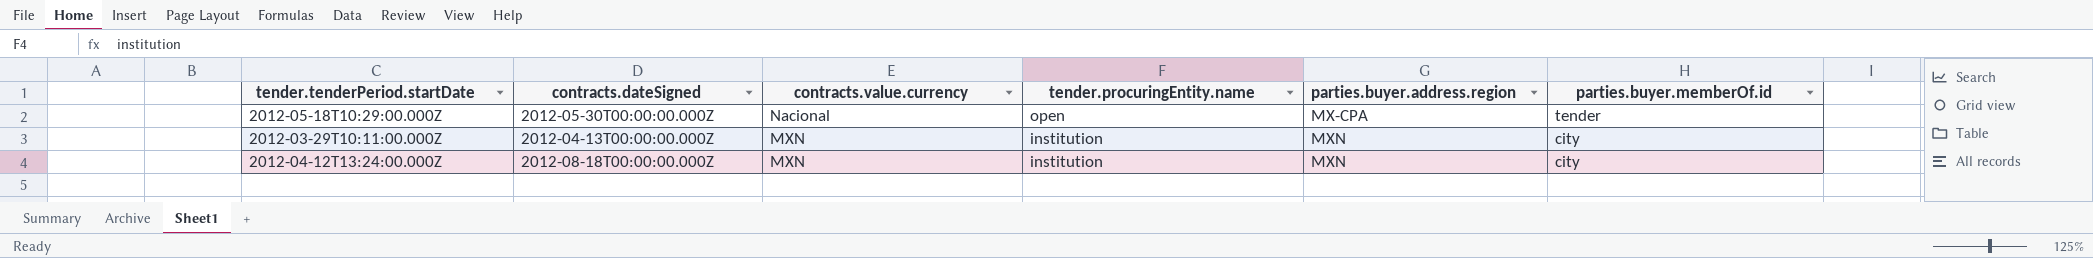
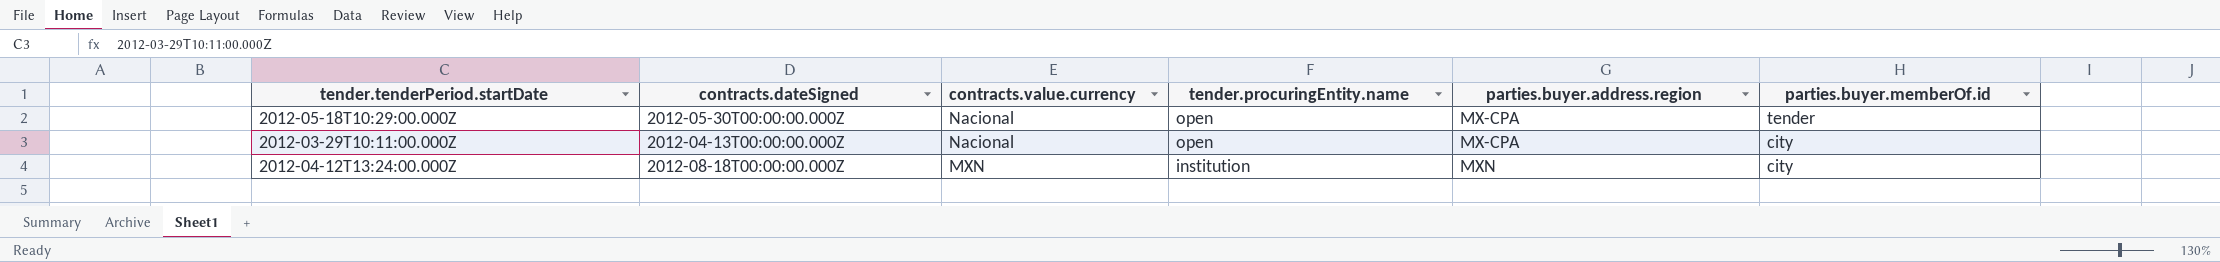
2012-03-29T10:11:00.000Z | contracts.value.currency: MXN -> Nacional
2012-03-29T10:11:00.000Z | tender.procuringEntity.name: institution -> open
2012-03-29T10:11:00.000Z | parties.buyer.address.region: MXN -> MX-CPA

